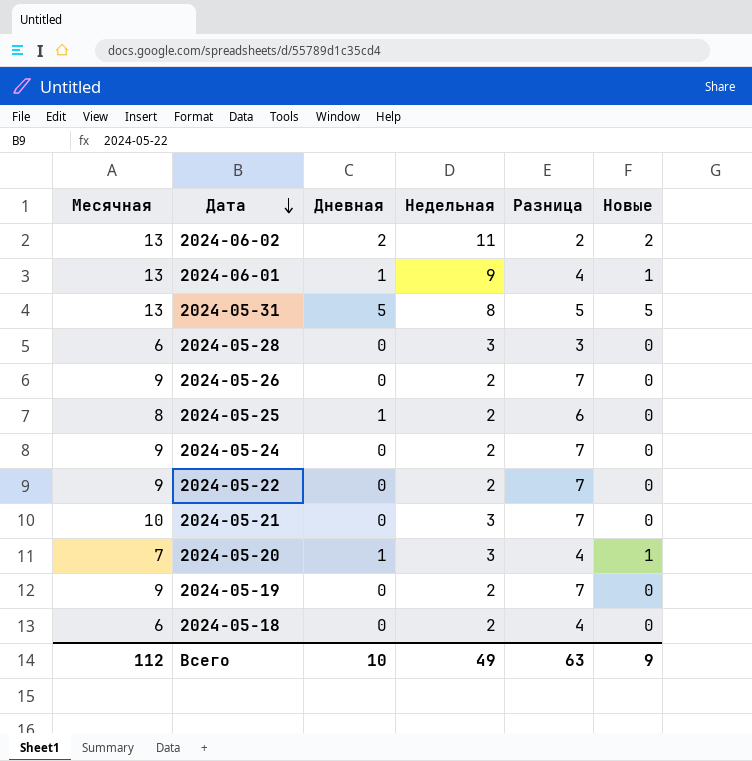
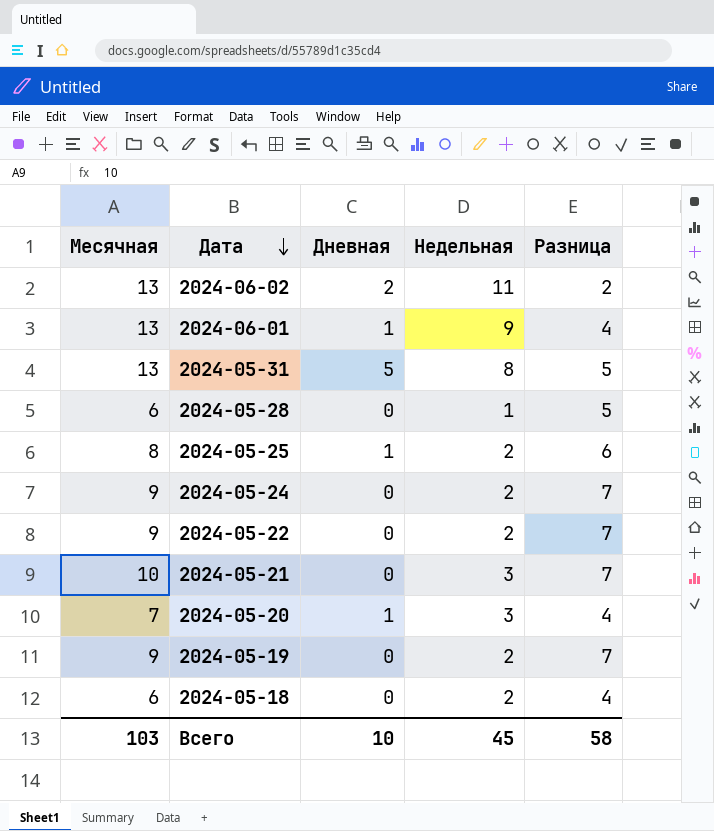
column Новые | position: 6 -> none
row 2024-05-26: 9 | 0 | 2 | 7 | 0 -> none
2024-05-28 | Недельная: 3 -> 1
2024-05-28 | Разница: 3 -> 5
Всего | Месячная: 112 -> 103
Всего | Недельная: 49 -> 45
Всего | Разница: 63 -> 58

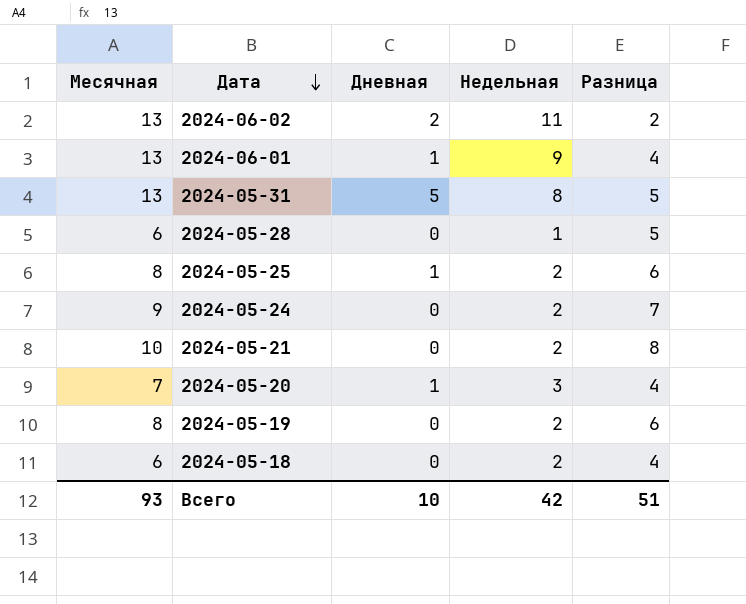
row 2024-05-22: 9 | 0 | 2 | 7 -> none
2024-05-21 | Недельная: 3 -> 2
2024-05-21 | Разница: 7 -> 8
2024-05-19 | Месячная: 9 -> 8
2024-05-19 | Разница: 7 -> 6
Всего | Месячная: 103 -> 93
Всего | Недельная: 45 -> 42
Всего | Разница: 58 -> 51

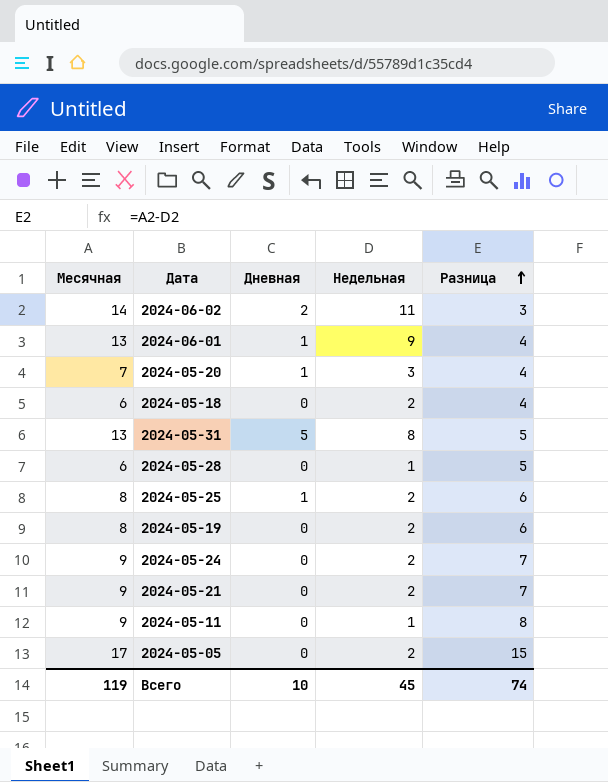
row order: Дата descending -> Разница ascending
2024-06-02 | Месячная: 13 -> 14
2024-06-02 | Разница: 2 -> 3
2024-05-21 | Месячная: 10 -> 9
2024-05-21 | Разница: 8 -> 7
row 2024-05-11: none -> 9 | 0 | 1 | 8
row 2024-05-05: none -> 17 | 0 | 2 | 15
Всего | Месячная: 93 -> 119
Всего | Недельная: 42 -> 45
Всего | Разница: 51 -> 74

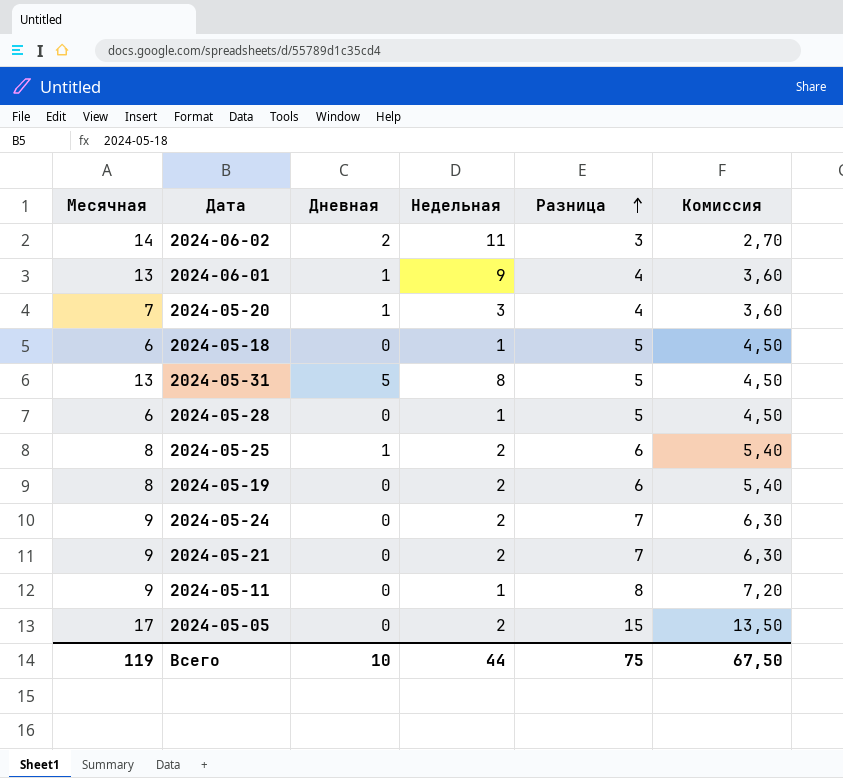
column Комиссия | formula: none -> [Разница] * 0,9
2024-05-18 | Недельная: 2 -> 1
2024-05-18 | Разница: 4 -> 5
Всего | Недельная: 45 -> 44
Всего | Разница: 74 -> 75

